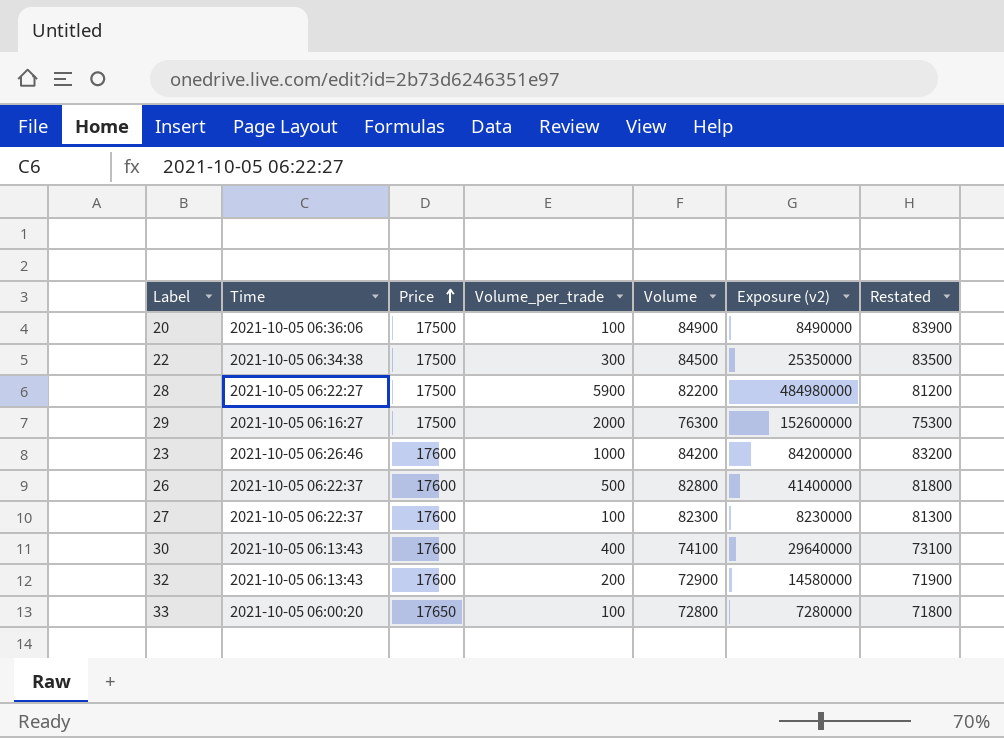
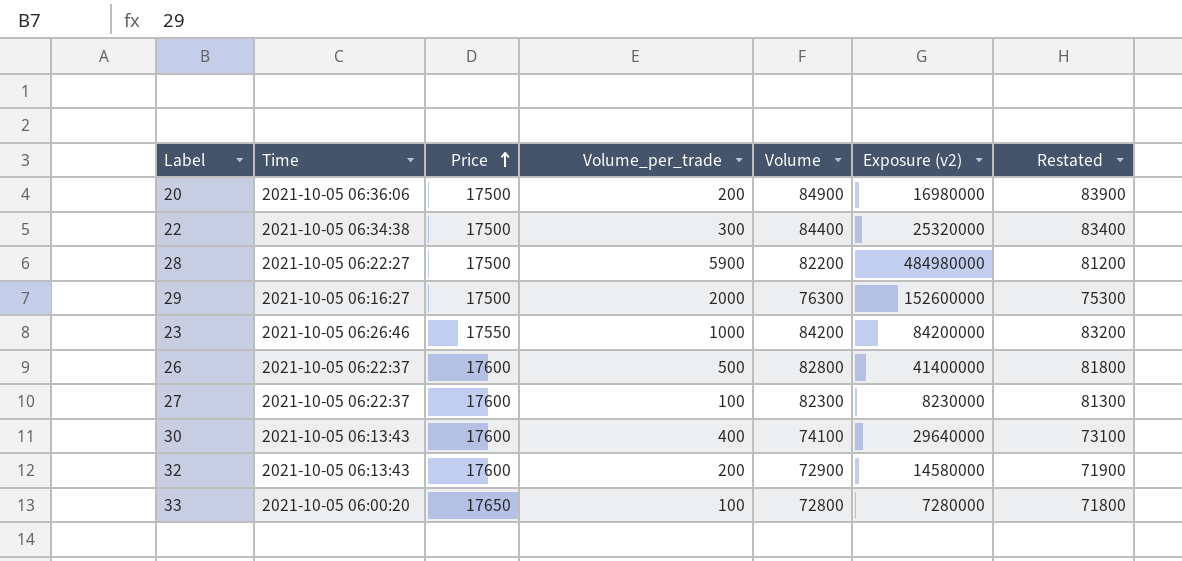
20 | Volume_per_trade: 100 -> 200
20 | Exposure (v2): 8490000 -> 16980000
22 | Volume: 84500 -> 84400
22 | Exposure (v2): 25350000 -> 25320000
22 | Restated: 83500 -> 83400
23 | Price: 17600 -> 17550

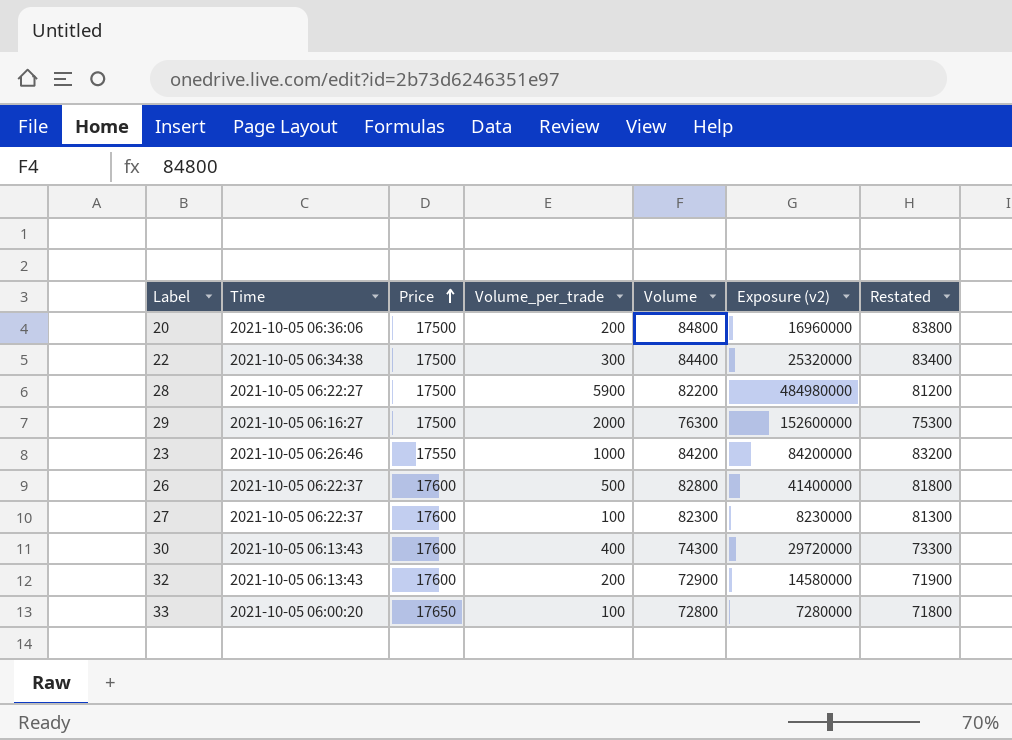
20 | Volume: 84900 -> 84800
20 | Exposure (v2): 16980000 -> 16960000
20 | Restated: 83900 -> 83800
30 | Volume: 74100 -> 74300
30 | Exposure (v2): 29640000 -> 29720000
30 | Restated: 73100 -> 73300

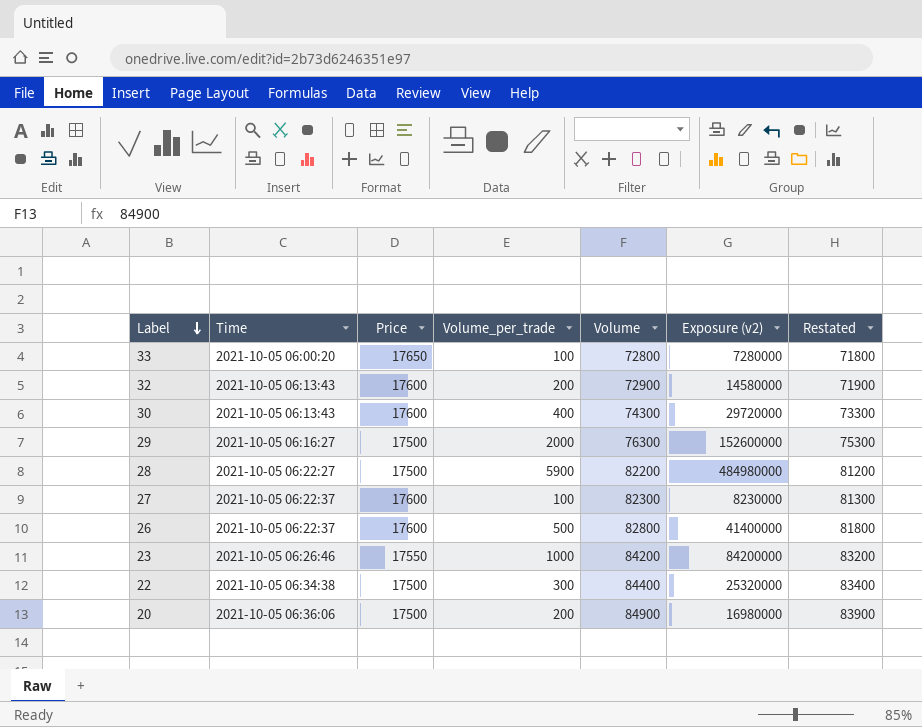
row order: Price ascending -> Label descending
20 | Volume: 84800 -> 84900
20 | Exposure (v2): 16960000 -> 16980000
20 | Restated: 83800 -> 83900

